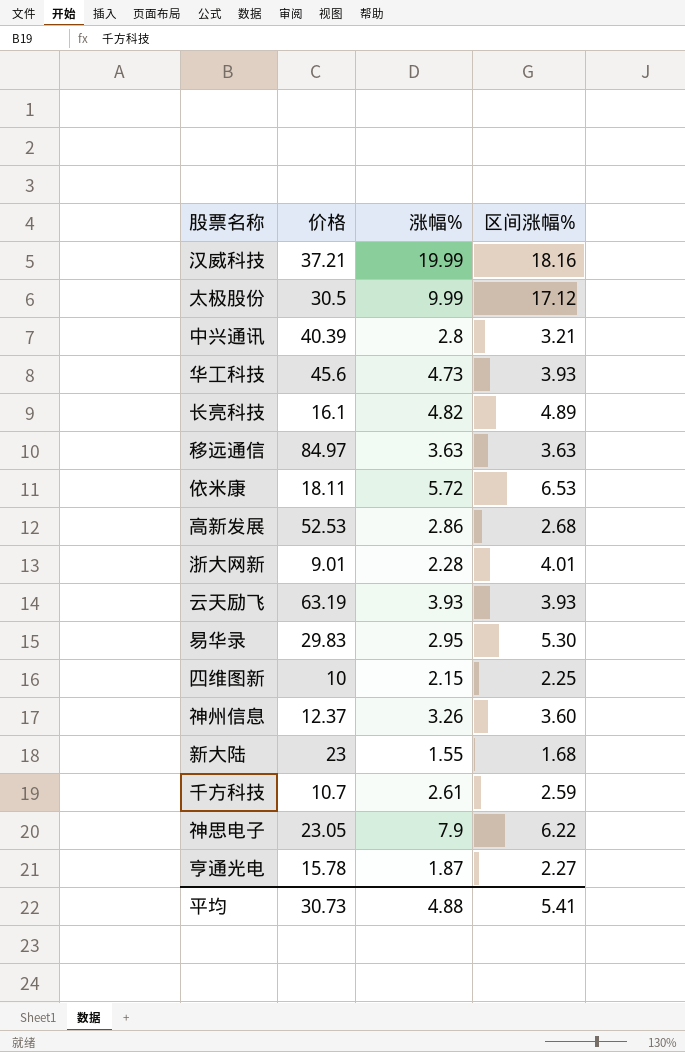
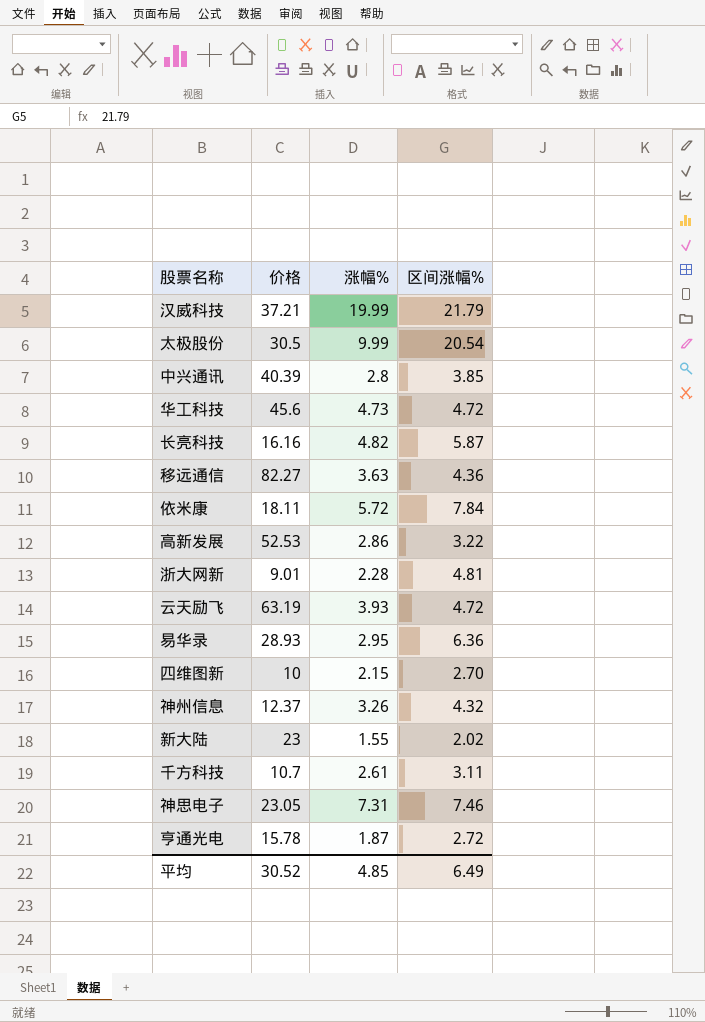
汉威科技 | 区间涨幅%: 18.16 -> 21.79
太极股份 | 区间涨幅%: 17.12 -> 20.54
中兴通讯 | 区间涨幅%: 3.21 -> 3.85
华工科技 | 区间涨幅%: 3.93 -> 4.72
长亮科技 | 价格: 16.1 -> 16.16
长亮科技 | 区间涨幅%: 4.89 -> 5.87
移远通信 | 价格: 84.97 -> 82.27
移远通信 | 区间涨幅%: 3.63 -> 4.36
依米康 | 区间涨幅%: 6.53 -> 7.84
高新发展 | 区间涨幅%: 2.68 -> 3.22
浙大网新 | 区间涨幅%: 4.01 -> 4.81
云天励飞 | 区间涨幅%: 3.93 -> 4.72
易华录 | 价格: 29.83 -> 28.93
易华录 | 区间涨幅%: 5.30 -> 6.36
四维图新 | 区间涨幅%: 2.25 -> 2.70
神州信息 | 区间涨幅%: 3.60 -> 4.32
新大陆 | 区间涨幅%: 1.68 -> 2.02
千方科技 | 区间涨幅%: 2.59 -> 3.11
神思电子 | 涨幅%: 7.9 -> 7.31
神思电子 | 区间涨幅%: 6.22 -> 7.46
亨通光电 | 区间涨幅%: 2.27 -> 2.72
平均 | 价格: 30.73 -> 30.52
平均 | 涨幅%: 4.88 -> 4.85
平均 | 区间涨幅%: 5.41 -> 6.49

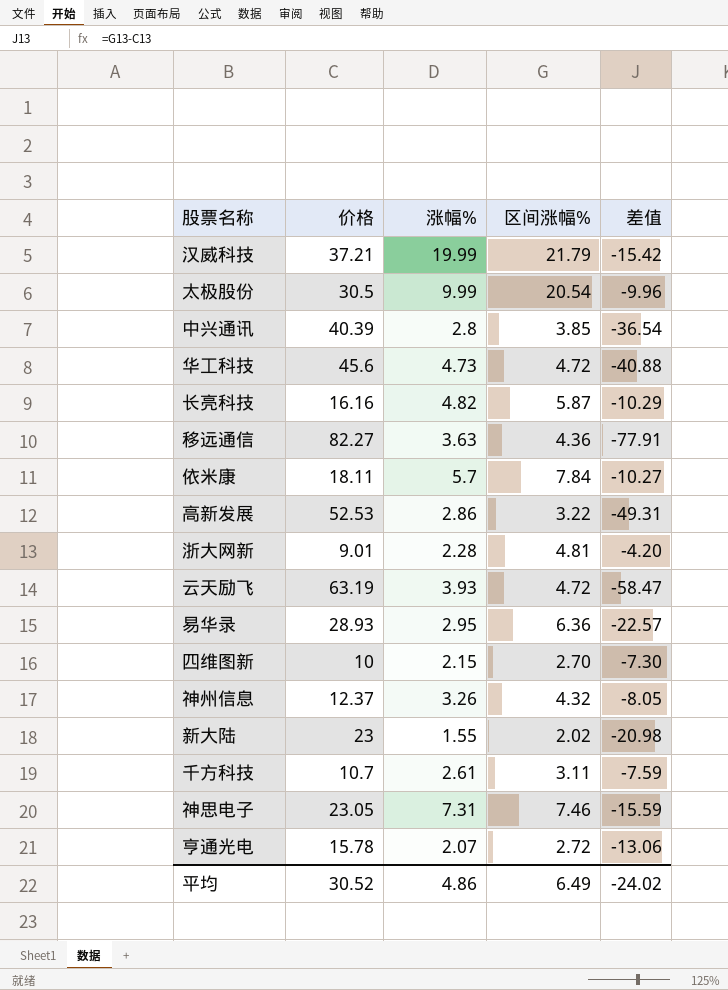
column 差值 | formula: none -> [区间涨幅%] - [价格]
依米康 | 涨幅%: 5.72 -> 5.7
亨通光电 | 涨幅%: 1.87 -> 2.07
平均 | 涨幅%: 4.85 -> 4.86

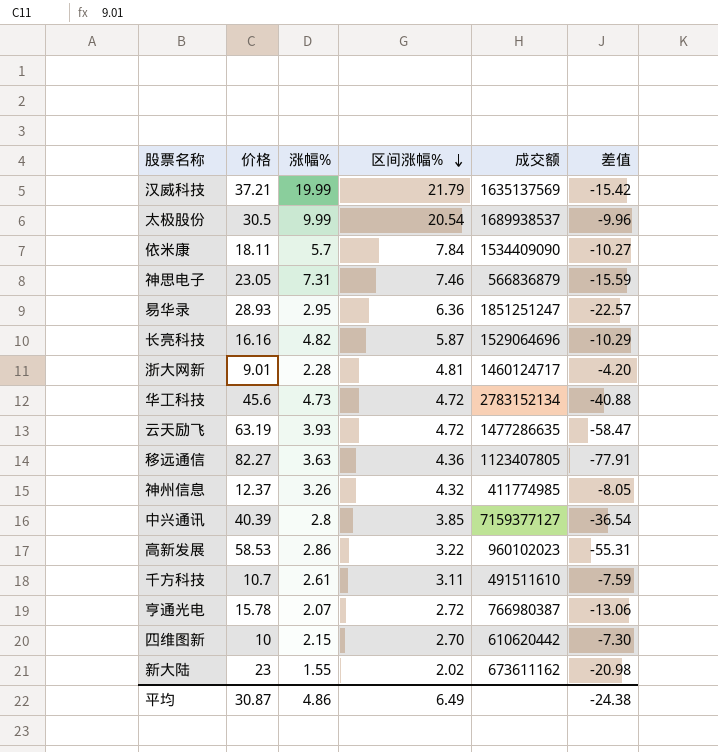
row order: none -> 区间涨幅% descending
column 成交额 | position: none -> 5
高新发展 | 价格: 52.53 -> 58.53
高新发展 | 差值: -49.31 -> -55.31
平均 | 价格: 30.52 -> 30.87
平均 | 差值: -24.02 -> -24.38

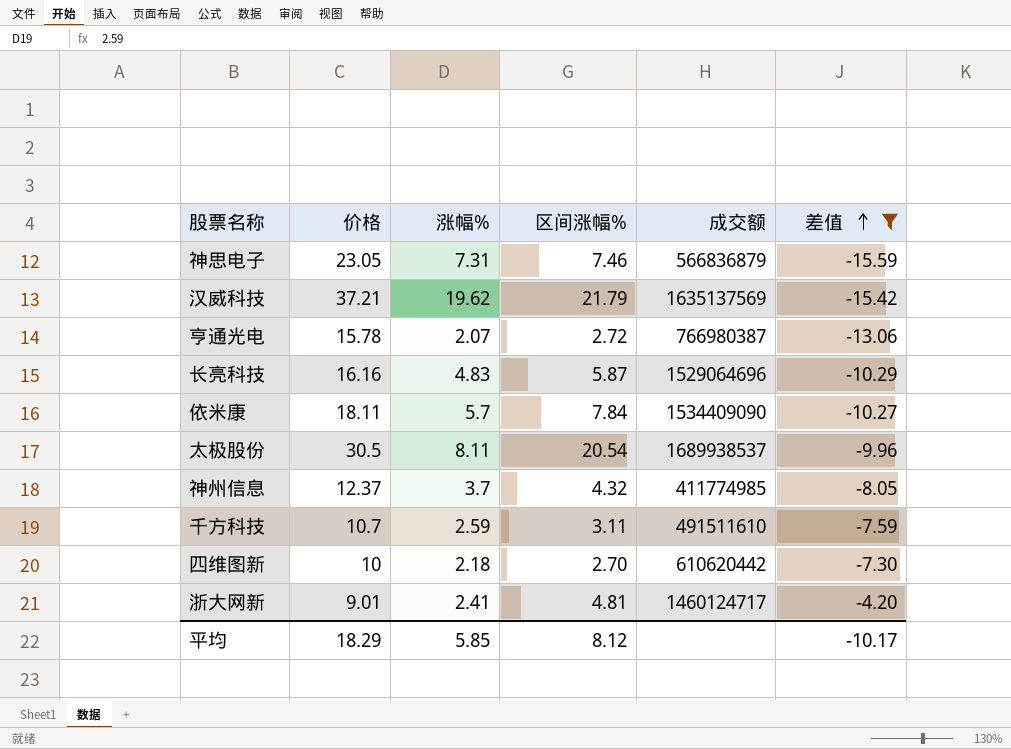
filter: none -> 差值 >= -15.59
row order: 区间涨幅% descending -> 差值 ascending
汉威科技 | 涨幅%: 19.99 -> 19.62
长亮科技 | 涨幅%: 4.82 -> 4.83
太极股份 | 涨幅%: 9.99 -> 8.11
神州信息 | 涨幅%: 3.26 -> 3.7
千方科技 | 涨幅%: 2.61 -> 2.59
四维图新 | 涨幅%: 2.15 -> 2.18
浙大网新 | 涨幅%: 2.28 -> 2.41
平均 | 价格: 30.87 -> 18.29
平均 | 涨幅%: 4.86 -> 5.85
平均 | 区间涨幅%: 6.49 -> 8.12
平均 | 差值: -24.38 -> -10.17

